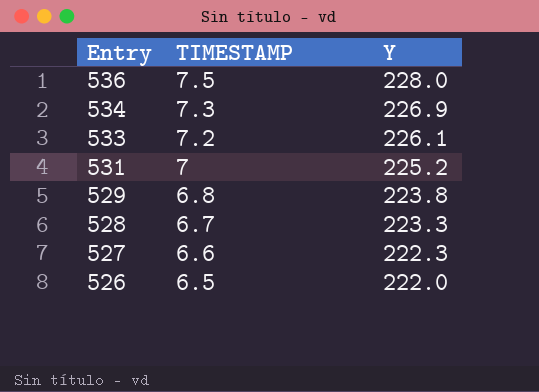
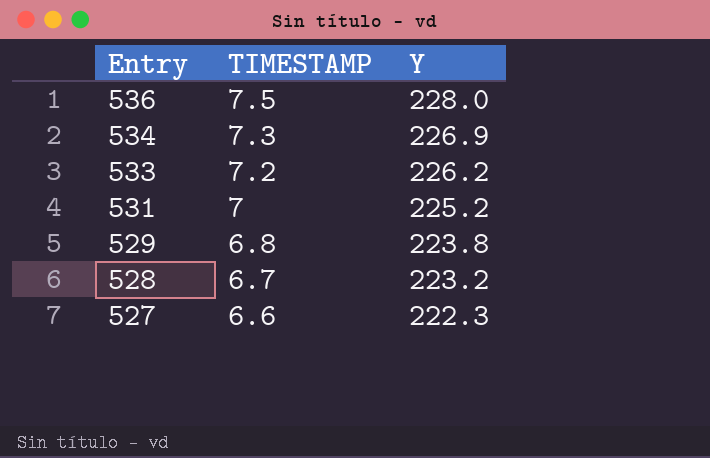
row 526: 6.5 | 222.0 -> none
533 | Y: 226.1 -> 226.2
528 | Y: 223.3 -> 223.2

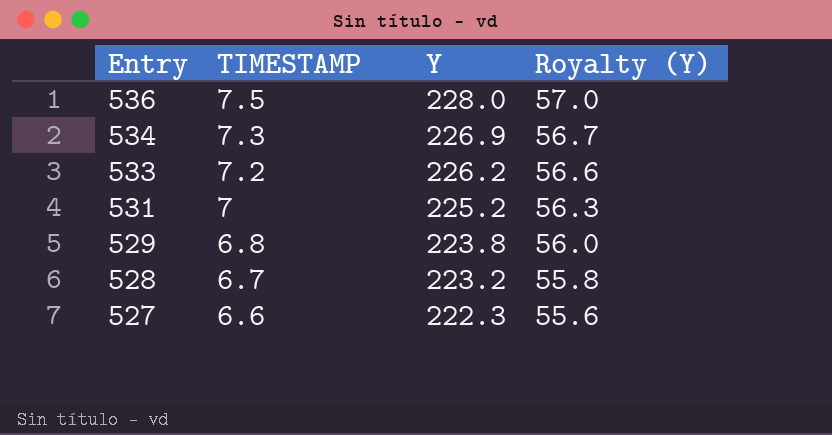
column Royalty (Y) | formula: none -> [Y] * 0.25

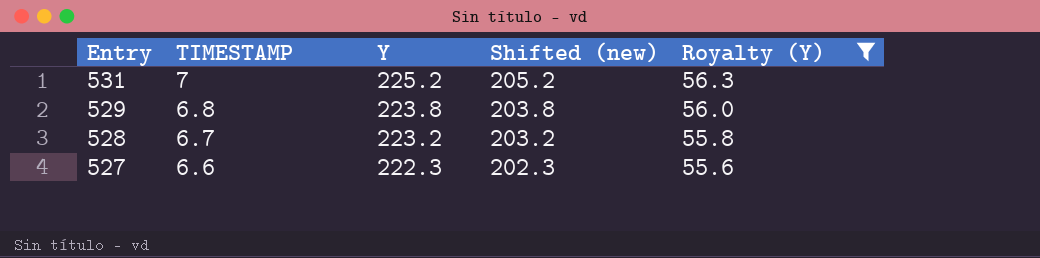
filter: none -> Royalty (Y) <= 56.3
column Shifted (new) | formula: none -> [Y] - 20

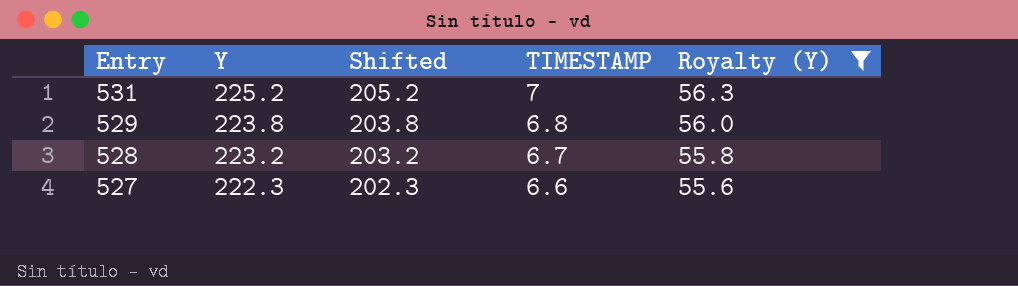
column name: Shifted (new) -> Shifted
column TIMESTAMP | position: 2 -> 4

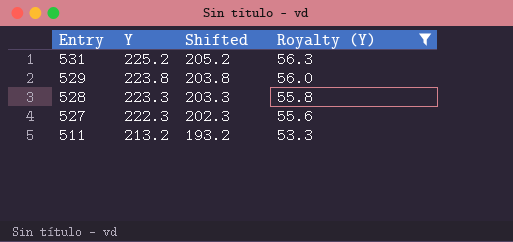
column TIMESTAMP | position: 4 -> none
528 | Y: 223.2 -> 223.3
528 | Shifted: 203.2 -> 203.3
row 511: none -> 213.2 | 193.2 | 53.3

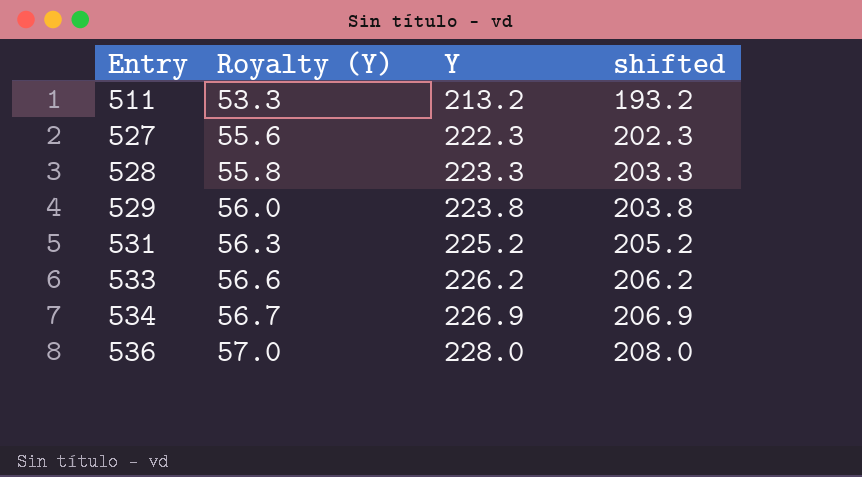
filter: Royalty (Y) <= 56.3 -> none
row order: Entry descending -> Entry ascending
column Royalty (Y) | position: 4 -> 2
column name: Shifted -> shifted

